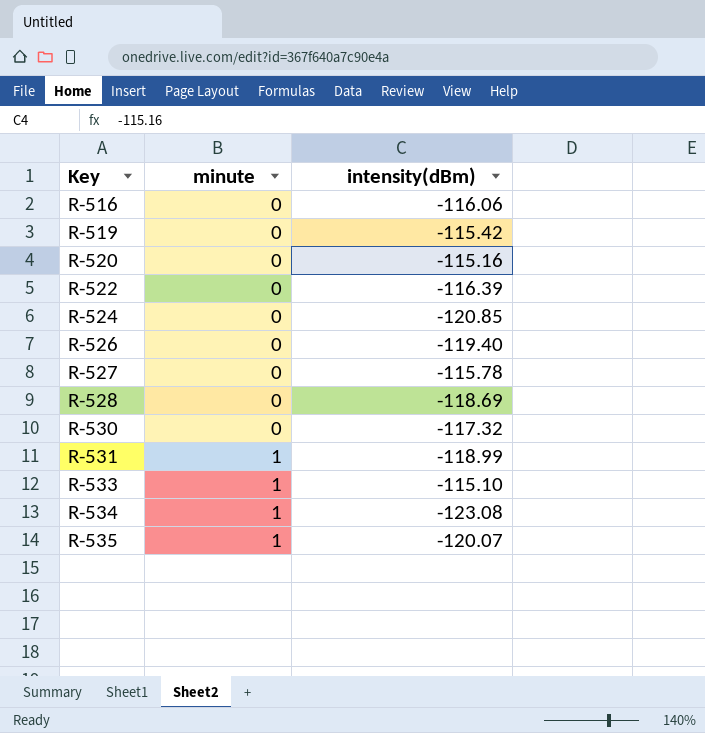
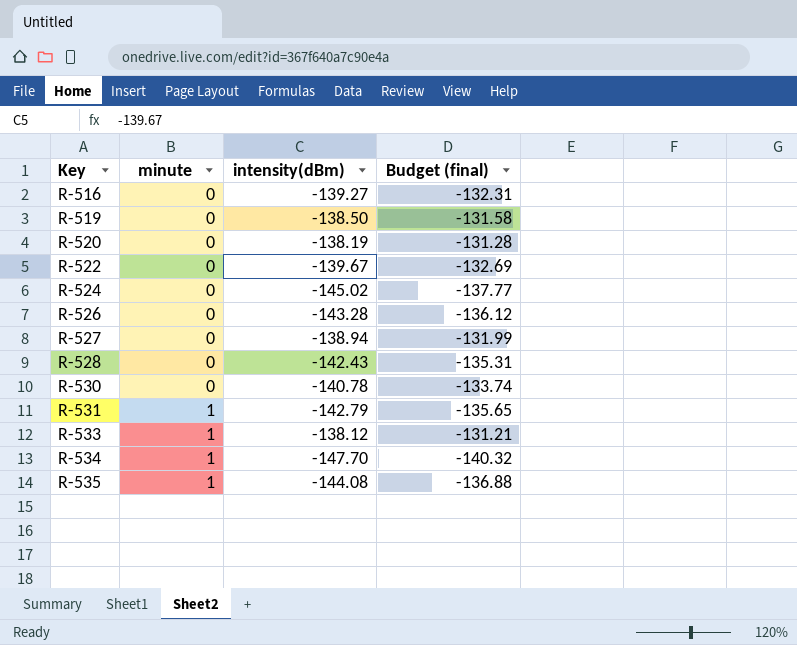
column Budget (final) | formula: none -> [intensity(dBm)] * 0.95
R-516 | intensity(dBm): -116.06 -> -139.27
R-519 | intensity(dBm): -115.42 -> -138.50
R-520 | intensity(dBm): -115.16 -> -138.19
R-522 | intensity(dBm): -116.39 -> -139.67
R-524 | intensity(dBm): -120.85 -> -145.02
R-526 | intensity(dBm): -119.40 -> -143.28
R-527 | intensity(dBm): -115.78 -> -138.94
R-528 | intensity(dBm): -118.69 -> -142.43
R-530 | intensity(dBm): -117.32 -> -140.78
R-531 | intensity(dBm): -118.99 -> -142.79
R-533 | intensity(dBm): -115.10 -> -138.12
R-534 | intensity(dBm): -123.08 -> -147.70
R-535 | intensity(dBm): -120.07 -> -144.08

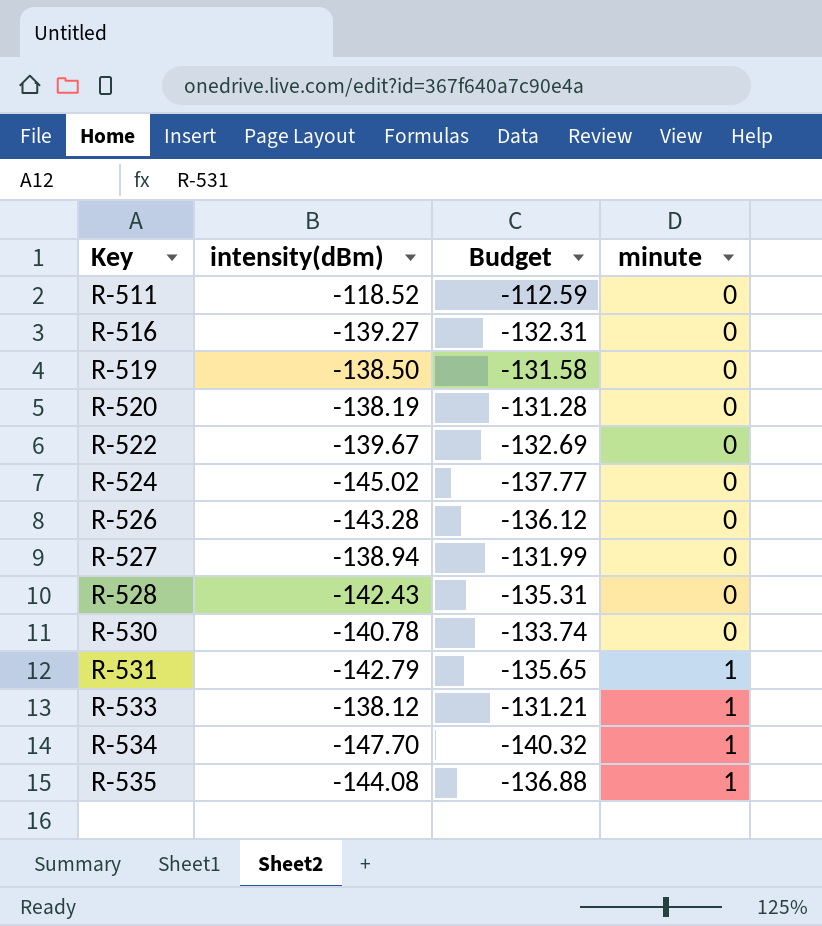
column name: Budget (final) -> Budget
column minute | position: 2 -> 4
row R-511: none -> -118.52 | -112.59 | 0

